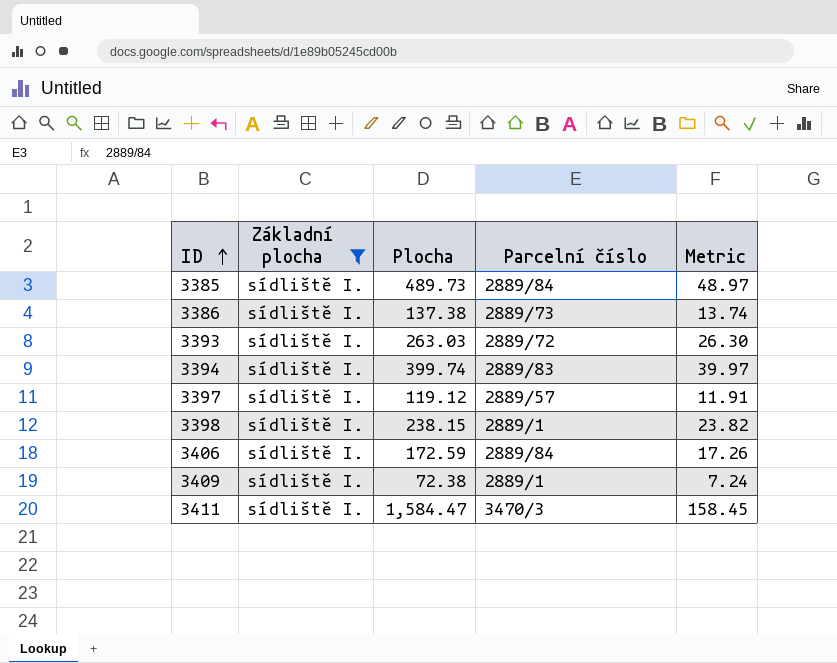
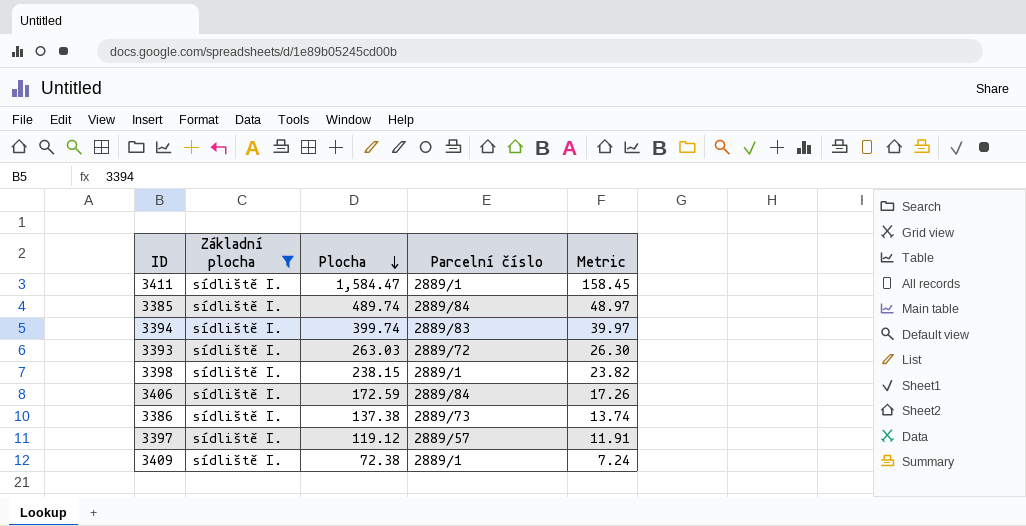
row order: ID ascending -> Plocha descending
3411 | Parcelní číslo: 3470/3 -> 2889/1
3385 | Plocha: 489.73 -> 489.74

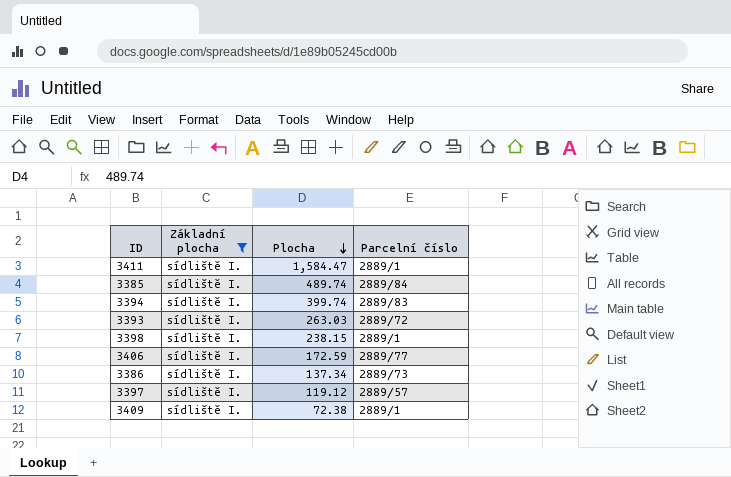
column Metric | formula: [Plocha] * 0.1 -> none
3406 | Parcelní číslo: 2889/84 -> 2889/77
3386 | Plocha: 137.38 -> 137.34

